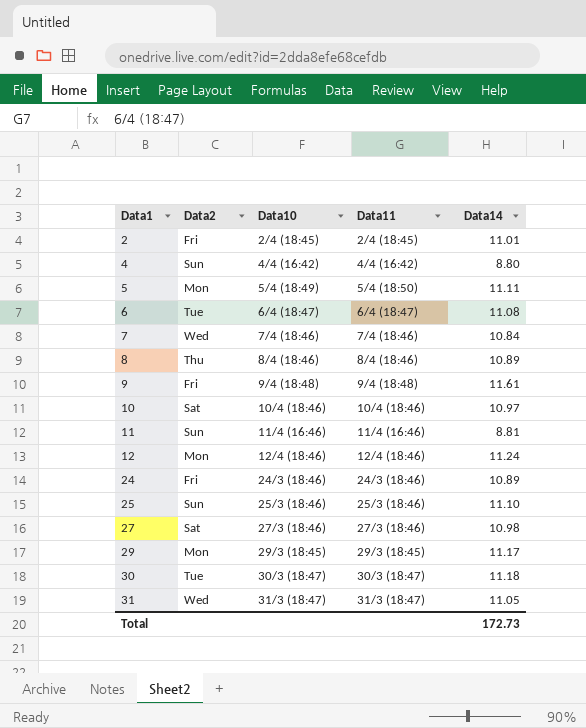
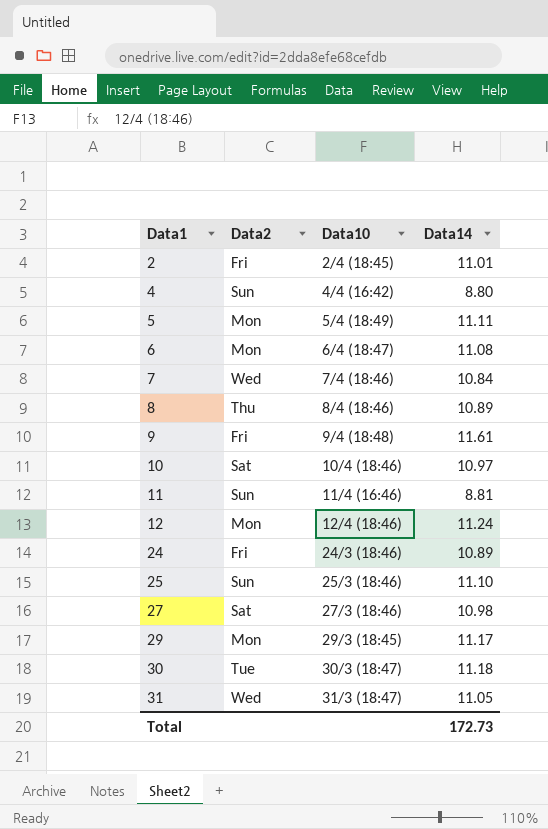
column Data11 | position: 4 -> none
6 | Data2: Tue -> Mon

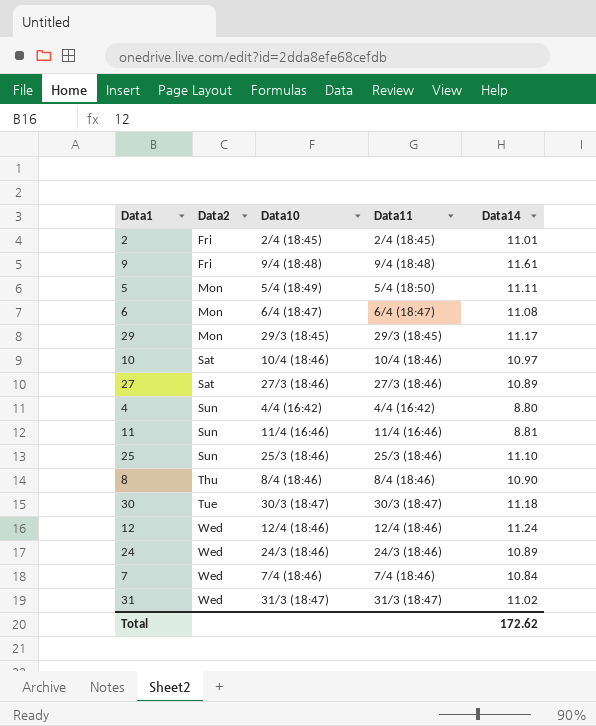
row order: Data1 ascending -> Data2 ascending
column Data11 | position: none -> 4
27 | Data14: 10.98 -> 10.89
8 | Data14: 10.89 -> 10.90
12 | Data2: Mon -> Wed
24 | Data2: Fri -> Wed
31 | Data14: 11.05 -> 11.02
Total | Data14: 172.73 -> 172.62

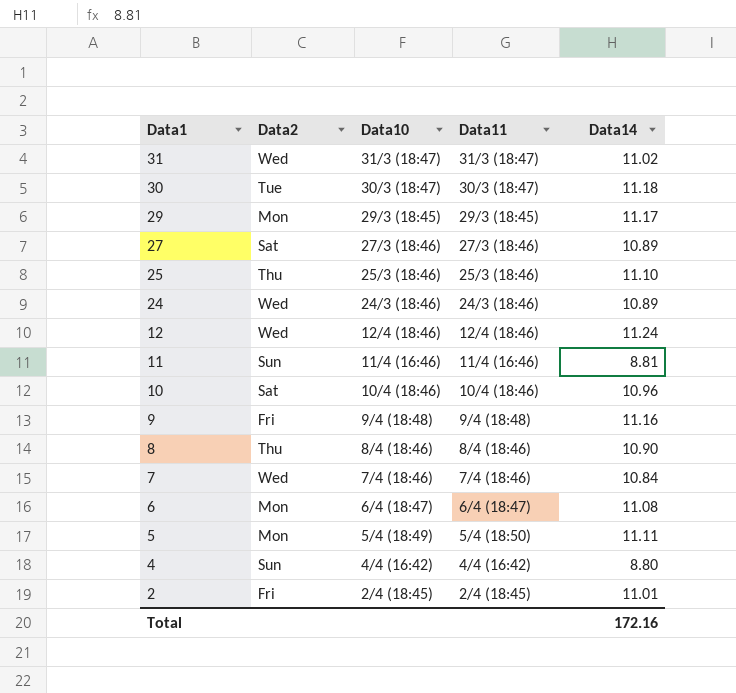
row order: Data2 ascending -> Data1 descending
25 | Data2: Sun -> Thu
10 | Data14: 10.97 -> 10.96
9 | Data14: 11.61 -> 11.16
Total | Data14: 172.62 -> 172.16

